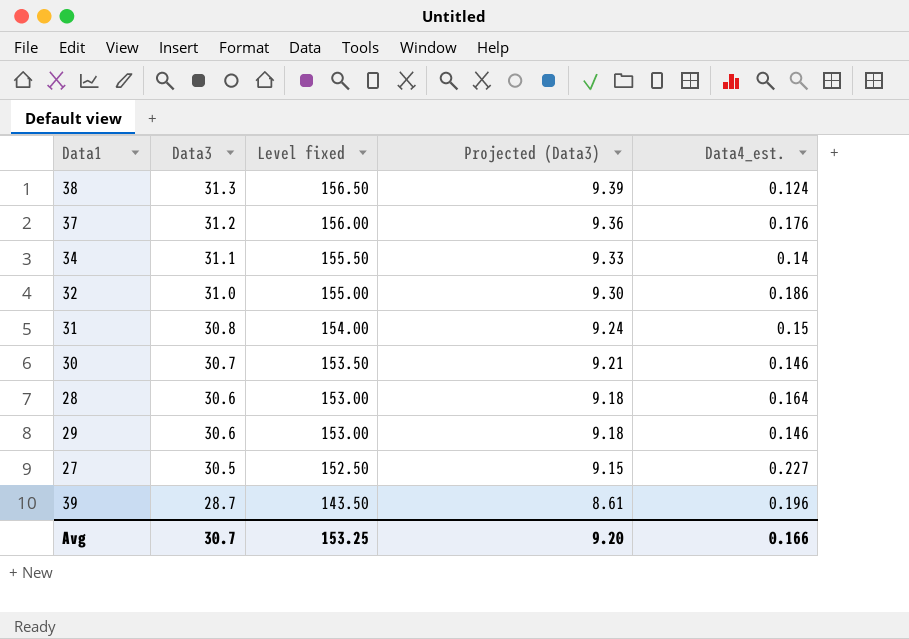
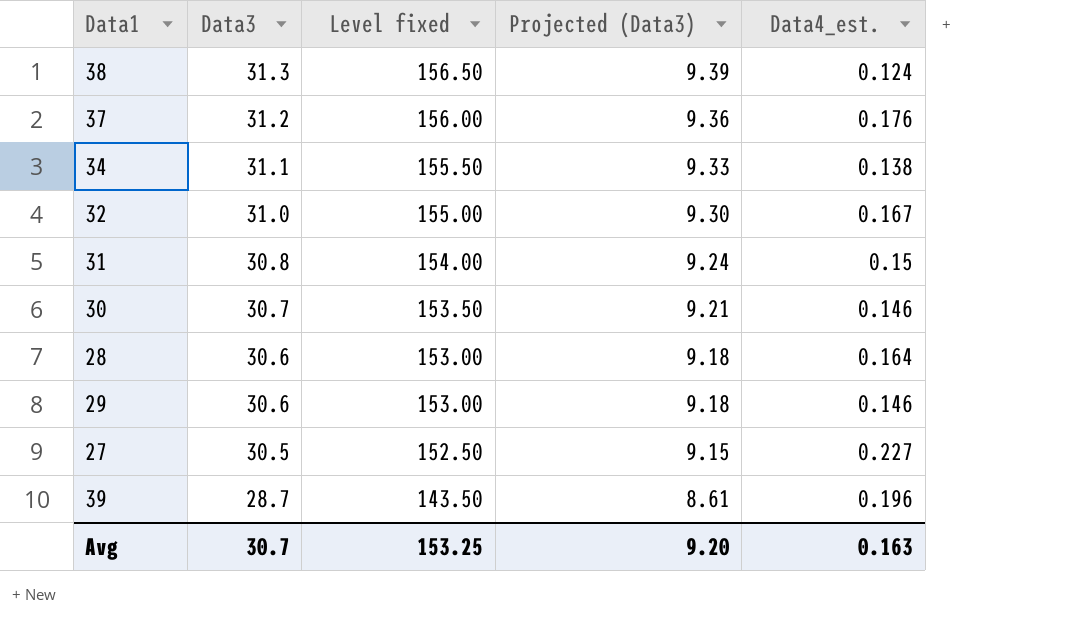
34 | Data4_est.: 0.14 -> 0.138
32 | Data4_est.: 0.186 -> 0.167
Avg | Data4_est.: 0.166 -> 0.163

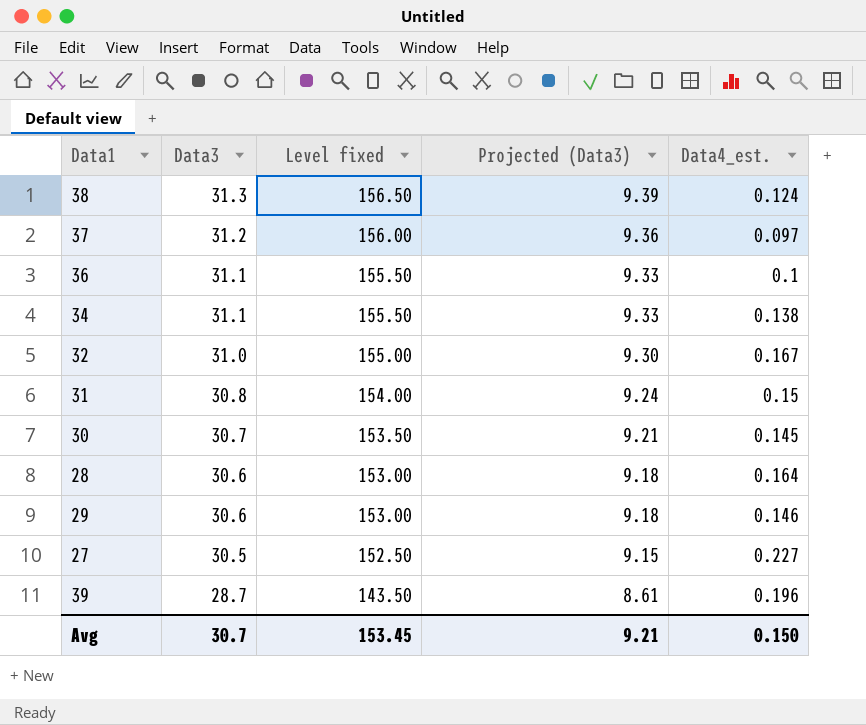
37 | Data4_est.: 0.176 -> 0.097
row 36: none -> 31.1 | 155.50 | 9.33 | 0.1
30 | Data4_est.: 0.146 -> 0.145
Avg | Level fixed: 153.25 -> 153.45
Avg | Projected (Data3): 9.20 -> 9.21
Avg | Data4_est.: 0.163 -> 0.150

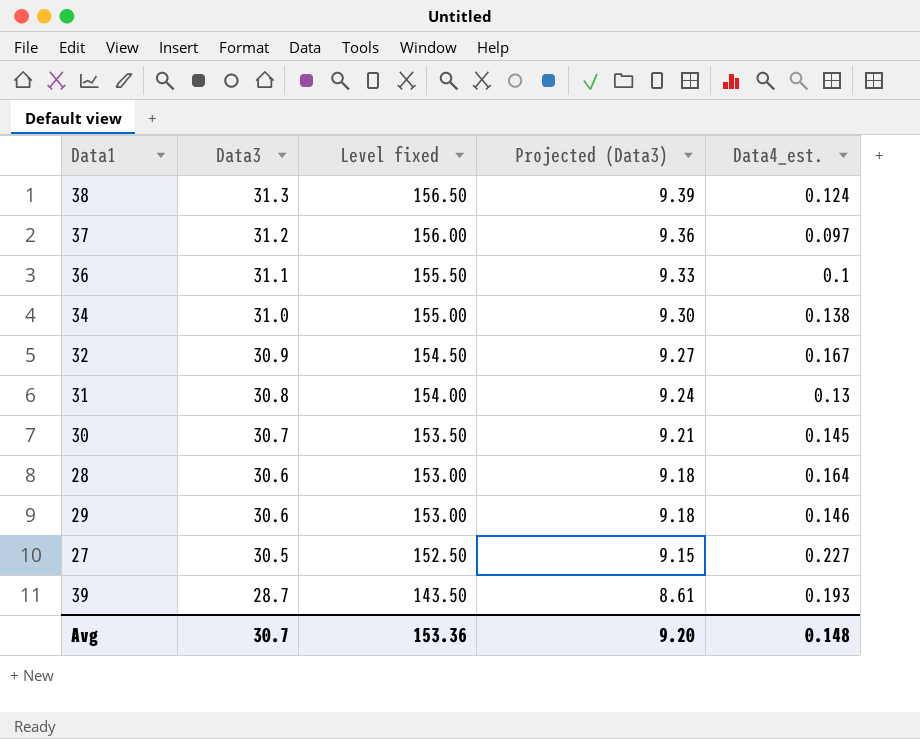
34 | Data3: 31.1 -> 31.0
34 | Level fixed: 155.50 -> 155.00
34 | Projected (Data3): 9.33 -> 9.30
32 | Data3: 31.0 -> 30.9
32 | Level fixed: 155.00 -> 154.50
32 | Projected (Data3): 9.30 -> 9.27
31 | Data4_est.: 0.15 -> 0.13
39 | Data4_est.: 0.196 -> 0.193
Avg | Level fixed: 153.45 -> 153.36
Avg | Projected (Data3): 9.21 -> 9.20
Avg | Data4_est.: 0.150 -> 0.148

